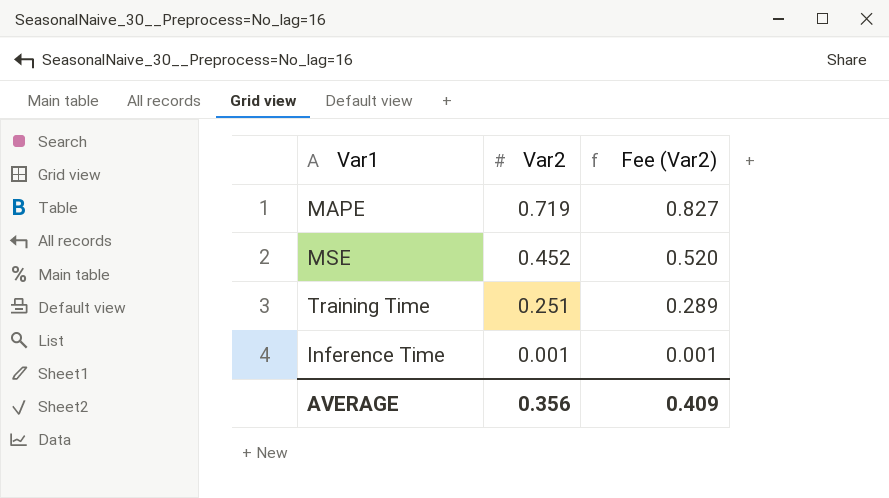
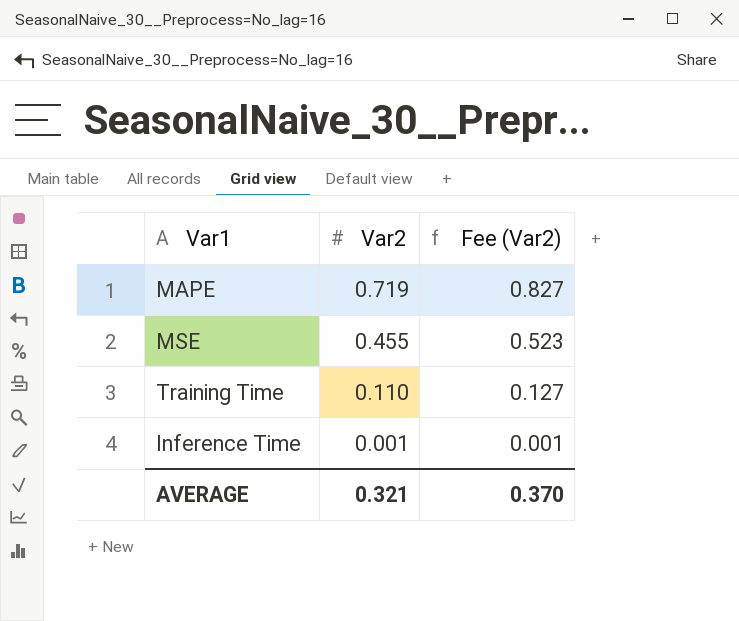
MSE | Var2: 0.452 -> 0.455
MSE | Fee (Var2): 0.520 -> 0.523
Training Time | Var2: 0.251 -> 0.110
Training Time | Fee (Var2): 0.289 -> 0.127
AVERAGE | Var2: 0.356 -> 0.321
AVERAGE | Fee (Var2): 0.409 -> 0.370

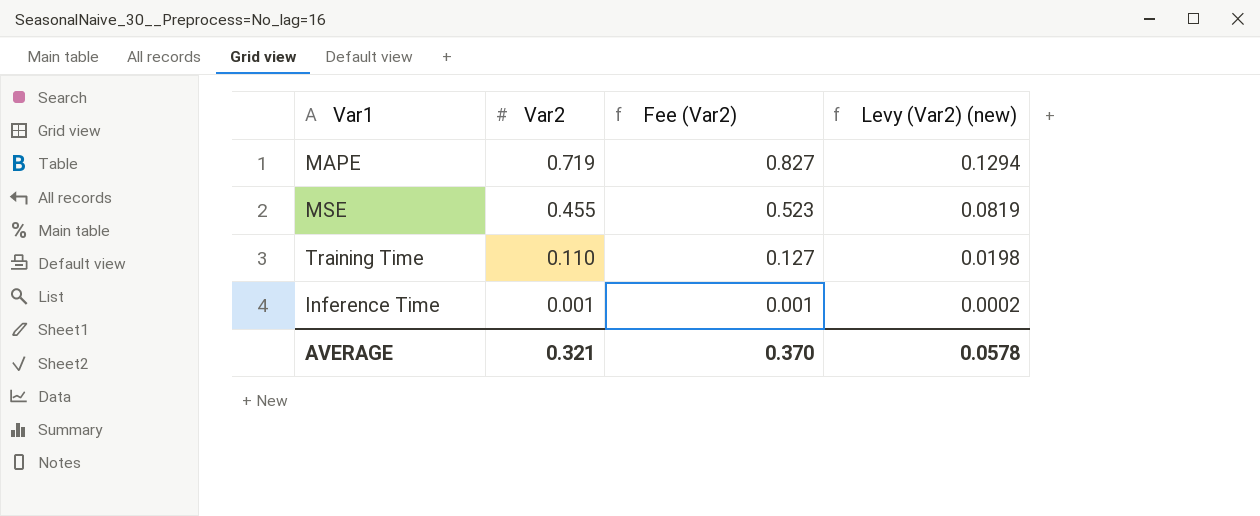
column Levy (Var2) (new) | formula: none -> [Var2] * 0.18

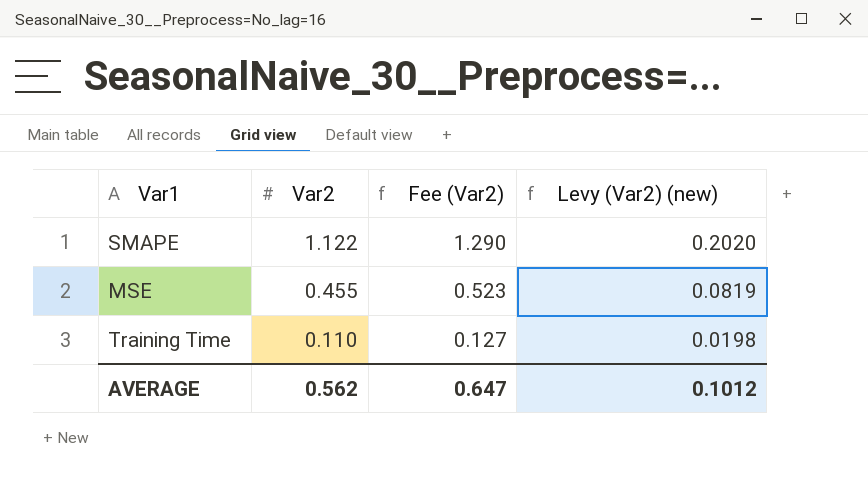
row MAPE: 0.719 | 0.827 | 0.1294 -> none
row Inference Time: 0.001 | 0.001 | 0.0002 -> none
row SMAPE: none -> 1.122 | 1.290 | 0.2020
AVERAGE | Var2: 0.321 -> 0.562
AVERAGE | Fee (Var2): 0.370 -> 0.647
AVERAGE | Levy (Var2) (new): 0.0578 -> 0.1012

